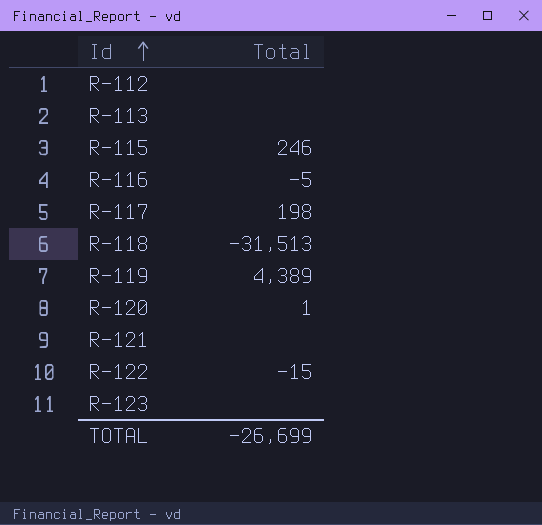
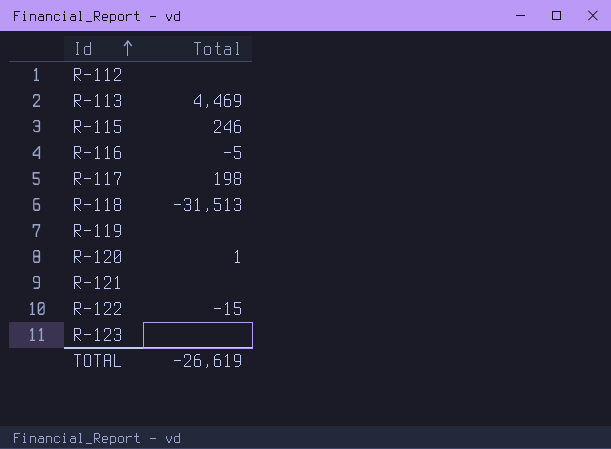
R-113 | Total: none -> 4,469
R-119 | Total: 4,389 -> none
TOTAL | Total: -26,699 -> -26,619

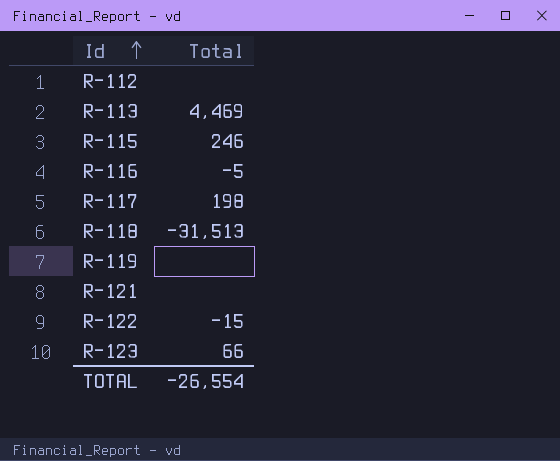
row R-120: 1 -> none
R-123 | Total: none -> 66
TOTAL | Total: -26,619 -> -26,554

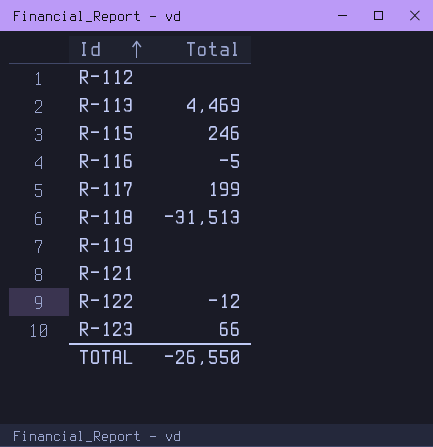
R-117 | Total: 198 -> 199
R-122 | Total: -15 -> -12
TOTAL | Total: -26,554 -> -26,550

